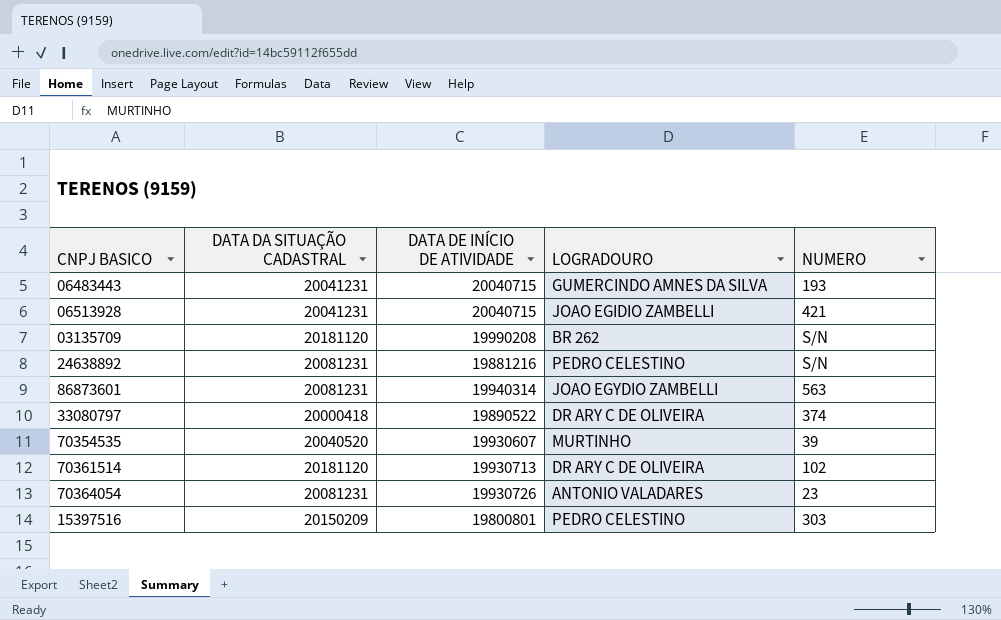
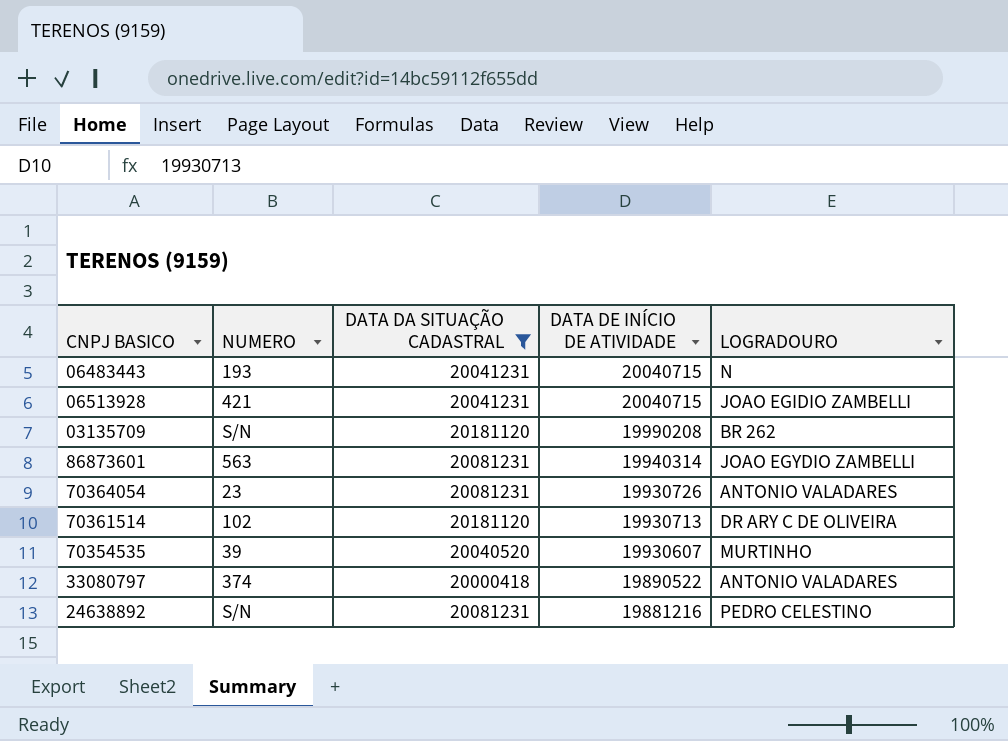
filter: none -> DATA DA SITUAÇÃO CADASTRAL != 20150209
row order: none -> DATA DE INÍCIO DE ATIVIDADE descending
column NUMERO | position: 5 -> 2
06483443 | LOGRADOURO: GUMERCINDO AMNES DA SILVA -> N
33080797 | LOGRADOURO: DR ARY C DE OLIVEIRA -> ANTONIO VALADARES

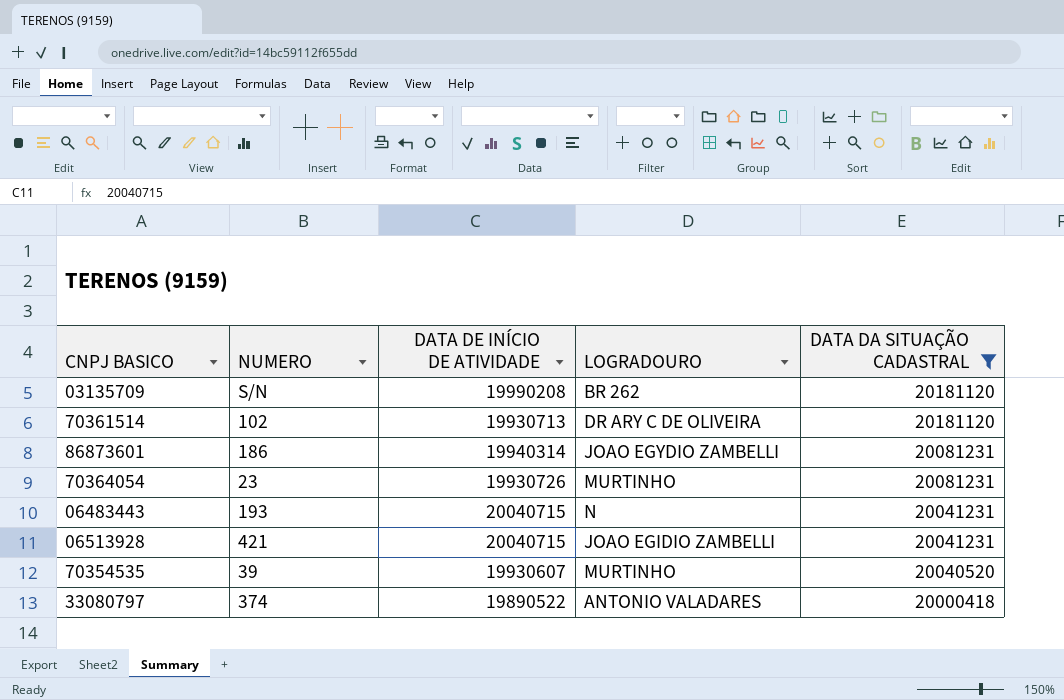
row order: DATA DE INÍCIO DE ATIVIDADE descending -> DATA DA SITUAÇÃO CADASTRAL descending
column DATA DA SITUAÇÃO CADASTRAL | position: 3 -> 5
row 24638892: S/N | 20081231 | 19881216 | PEDRO CELESTINO -> none
86873601 | NUMERO: 563 -> 186
70364054 | LOGRADOURO: ANTONIO VALADARES -> MURTINHO

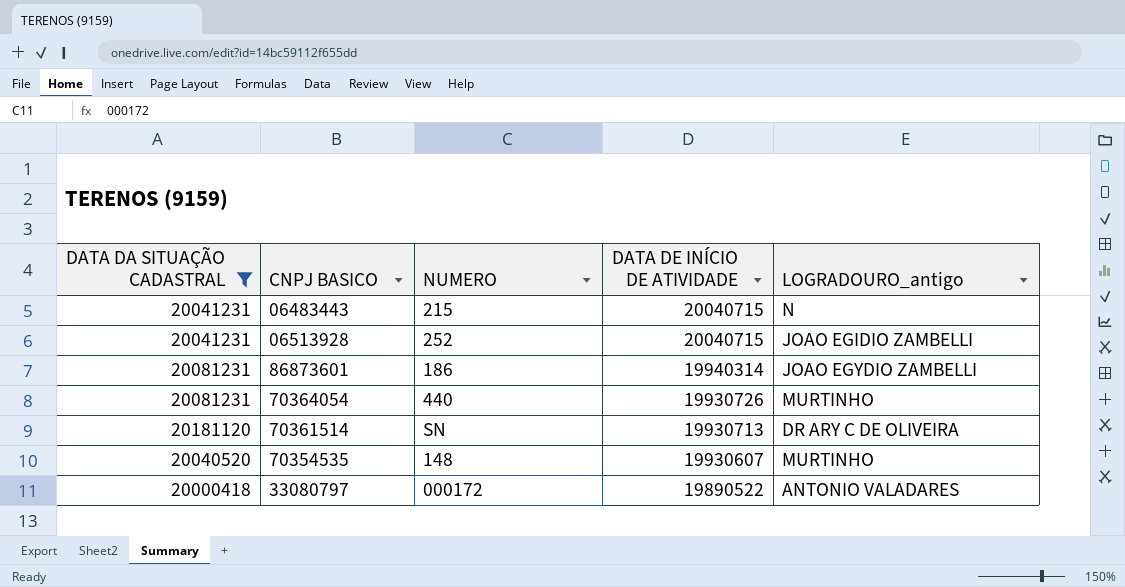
row order: DATA DA SITUAÇÃO CADASTRAL descending -> DATA DE INÍCIO DE ATIVIDADE descending
column DATA DA SITUAÇÃO CADASTRAL | position: 5 -> 1
column name: LOGRADOURO -> LOGRADOURO_antigo
row 03135709: S/N | 19990208 | BR 262 | 20181120 -> none
06483443 | NUMERO: 193 -> 215
06513928 | NUMERO: 421 -> 252
70364054 | NUMERO: 23 -> 440
70361514 | NUMERO: 102 -> SN
70354535 | NUMERO: 39 -> 148
33080797 | NUMERO: 374 -> 000172

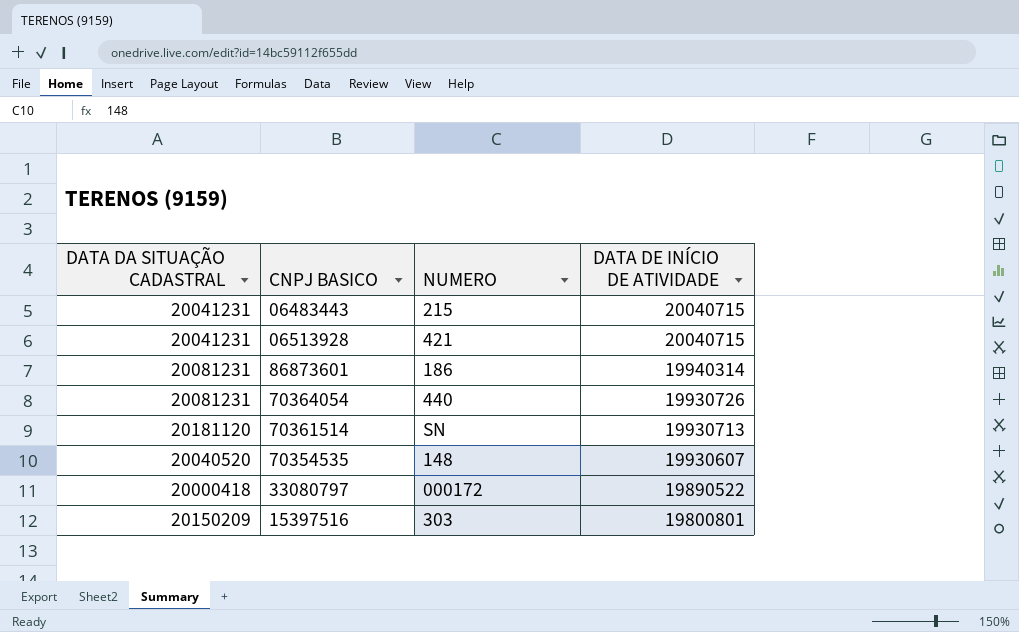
filter: DATA DA SITUAÇÃO CADASTRAL != 20150209 -> none
column LOGRADOURO_antigo | position: 5 -> none
06513928 | NUMERO: 252 -> 421

